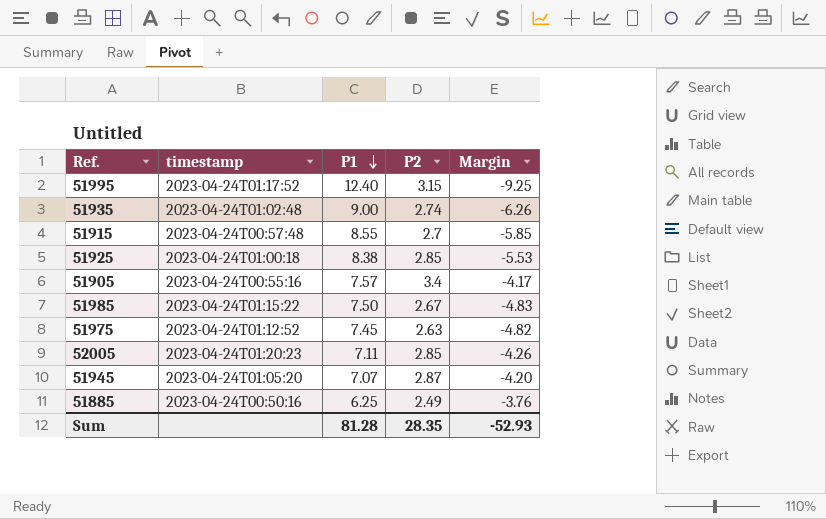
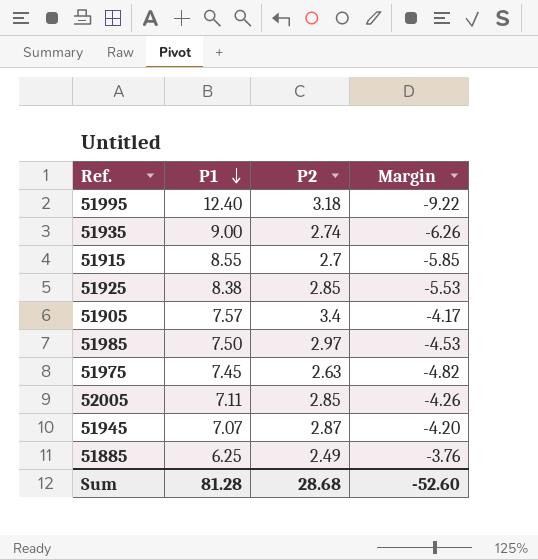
column timestamp | position: 2 -> none
51995 | P2: 3.15 -> 3.18
51995 | Margin: -9.25 -> -9.22
51985 | P2: 2.67 -> 2.97
51985 | Margin: -4.83 -> -4.53
Sum | P2: 28.35 -> 28.68
Sum | Margin: -52.93 -> -52.60

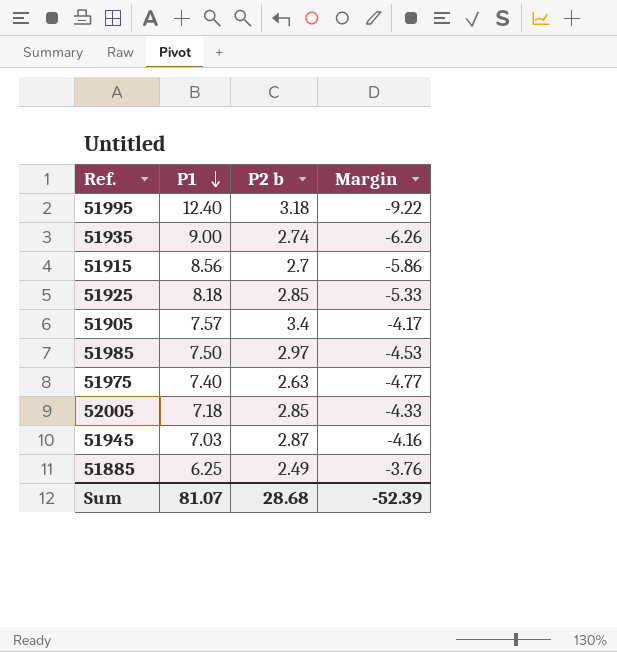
column name: P2 -> P2 b
51915 | P1: 8.55 -> 8.56
51915 | Margin: -5.85 -> -5.86
51925 | P1: 8.38 -> 8.18
51925 | Margin: -5.53 -> -5.33
51975 | P1: 7.45 -> 7.40
51975 | Margin: -4.82 -> -4.77
52005 | P1: 7.11 -> 7.18
52005 | Margin: -4.26 -> -4.33
51945 | P1: 7.07 -> 7.03
51945 | Margin: -4.20 -> -4.16
Sum | P1: 81.28 -> 81.07
Sum | Margin: -52.60 -> -52.39

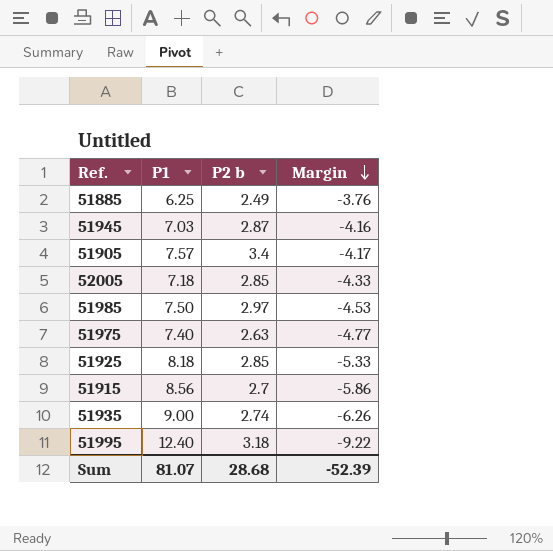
row order: P1 descending -> Margin descending

